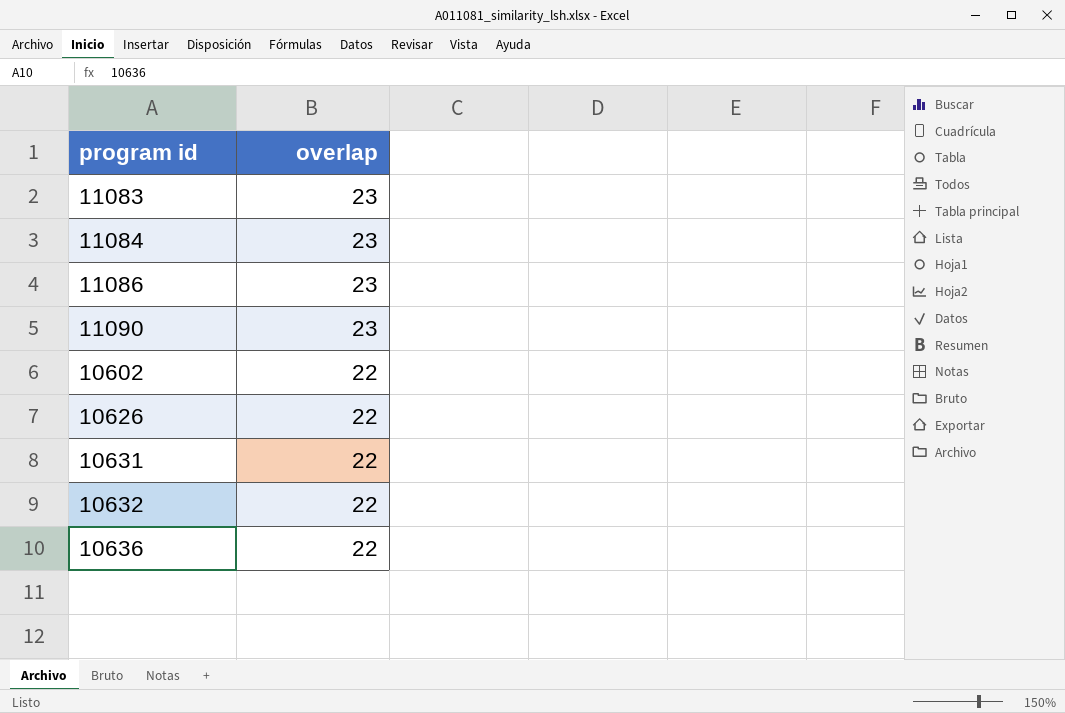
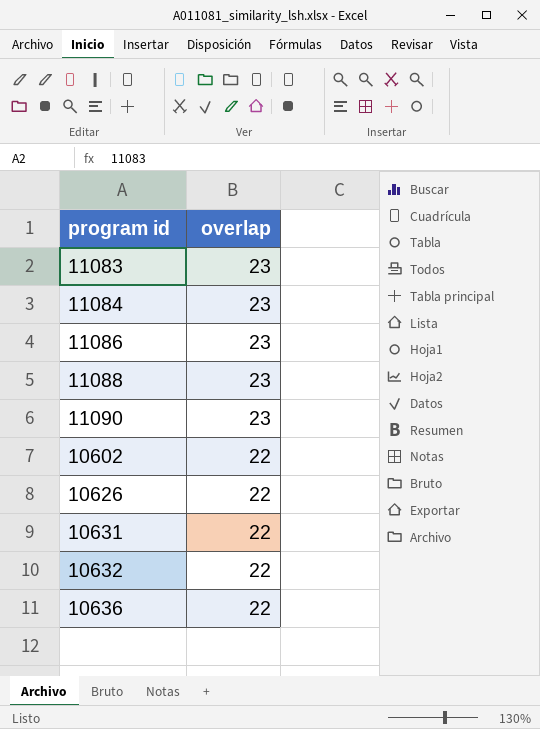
row 11088: none -> 23

